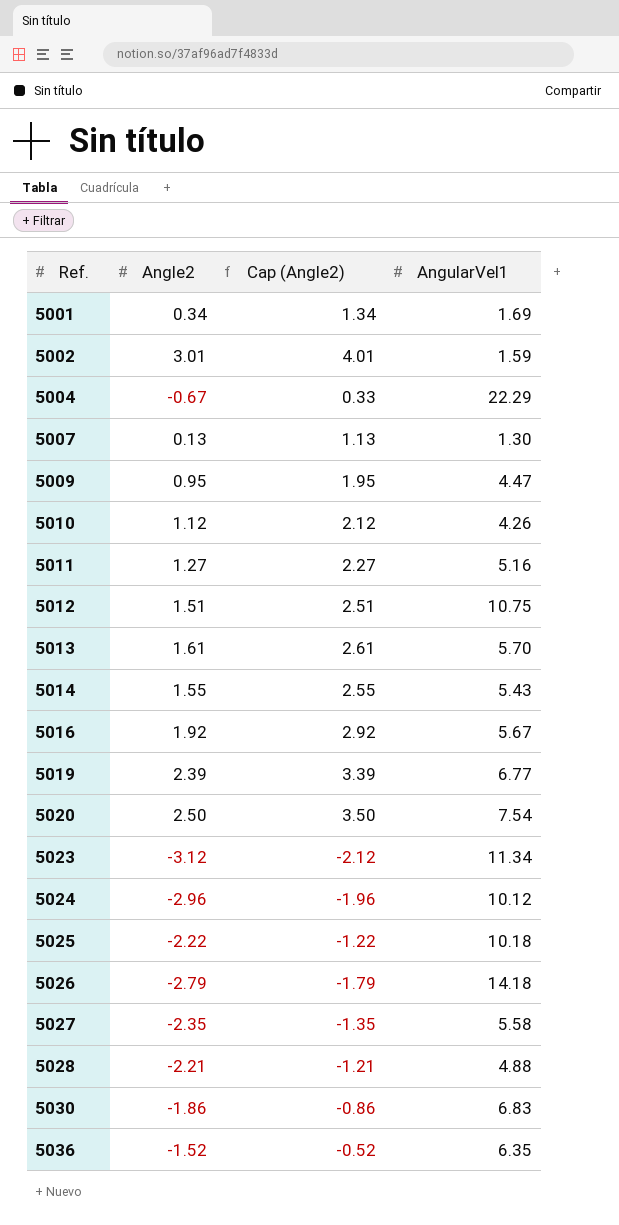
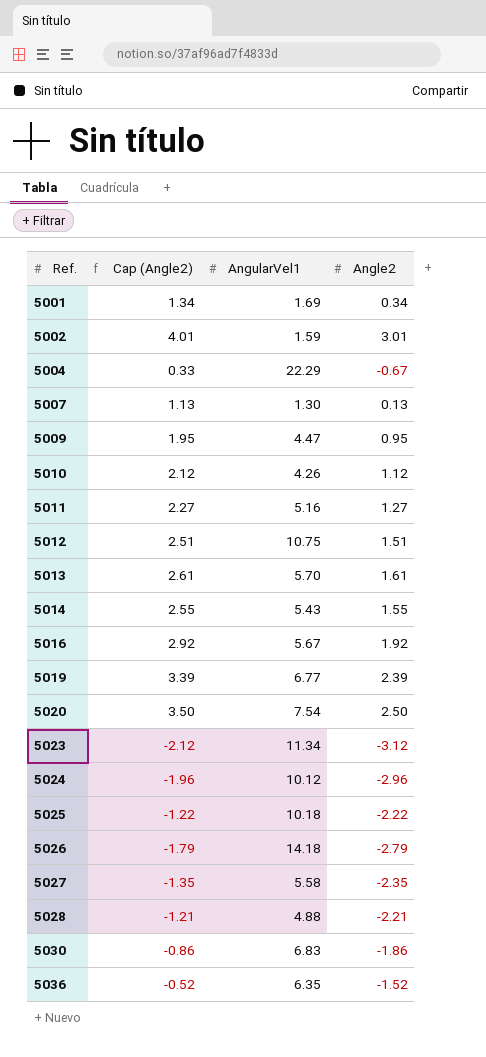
column Angle2 | position: 2 -> 4

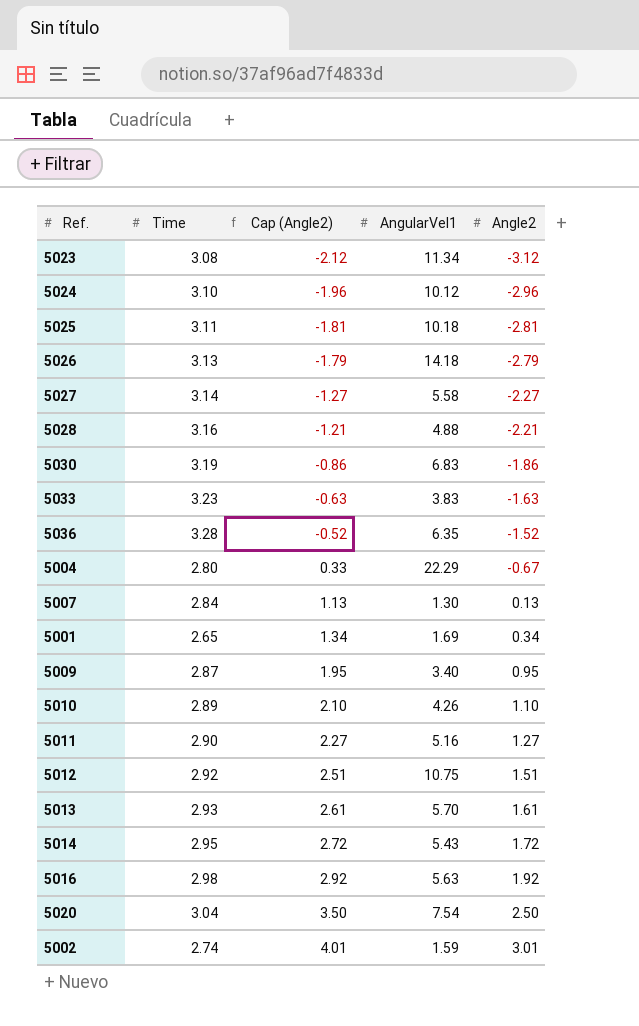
row order: Ref. ascending -> Cap (Angle2) ascending
column Time | position: none -> 2
row 5019: 3.39 | 6.77 | 2.39 -> none
5025 | Cap (Angle2): -1.22 -> -1.81
5025 | Angle2: -2.22 -> -2.81
5027 | Cap (Angle2): -1.35 -> -1.27
5027 | Angle2: -2.35 -> -2.27
row 5033: none -> 3.23 | -0.63 | 3.83 | -1.63
5009 | AngularVel1: 4.47 -> 3.40
5010 | Cap (Angle2): 2.12 -> 2.10
5010 | Angle2: 1.12 -> 1.10
5014 | Cap (Angle2): 2.55 -> 2.72
5014 | Angle2: 1.55 -> 1.72
5016 | AngularVel1: 5.67 -> 5.63

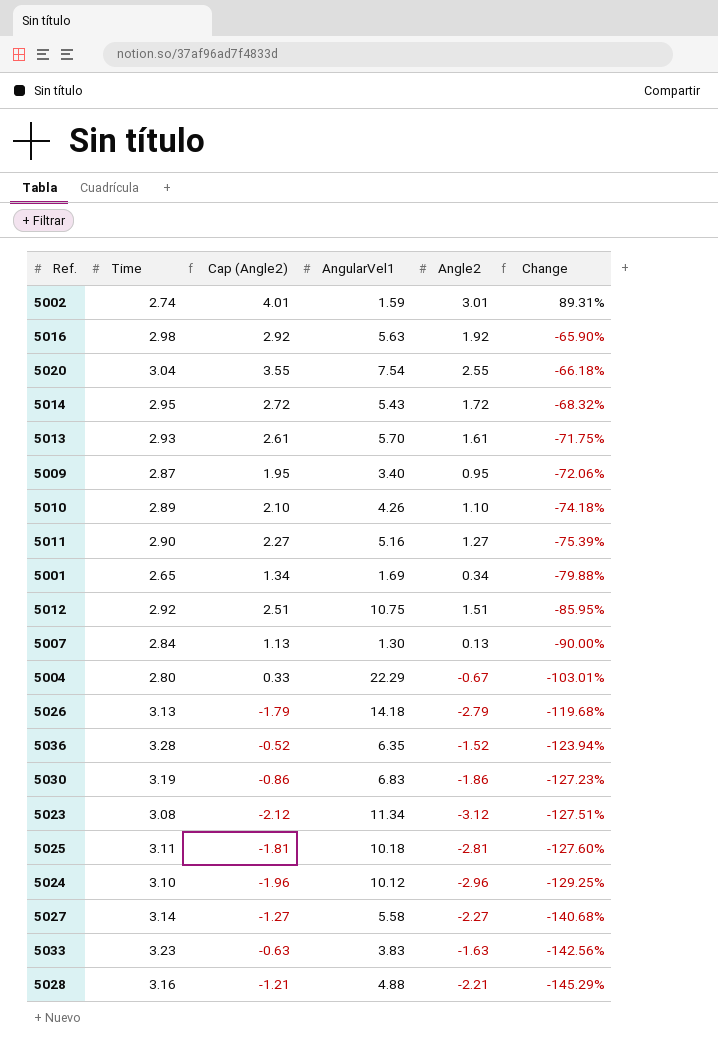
row order: Cap (Angle2) ascending -> Change descending
column Change | formula: none -> ([Angle2] - [AngularVel1]) / [AngularVel1]
5020 | Cap (Angle2): 3.50 -> 3.55
5020 | Angle2: 2.50 -> 2.55

